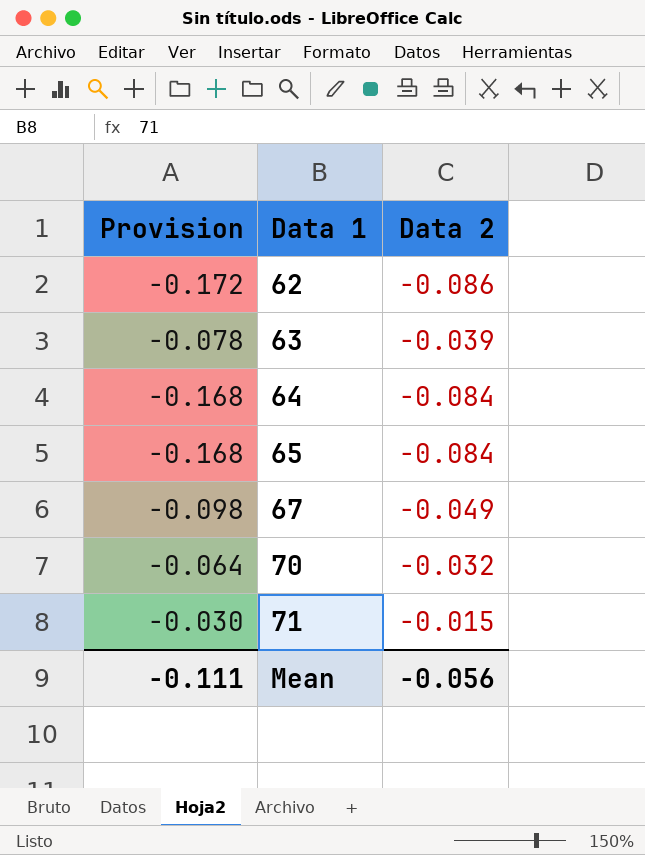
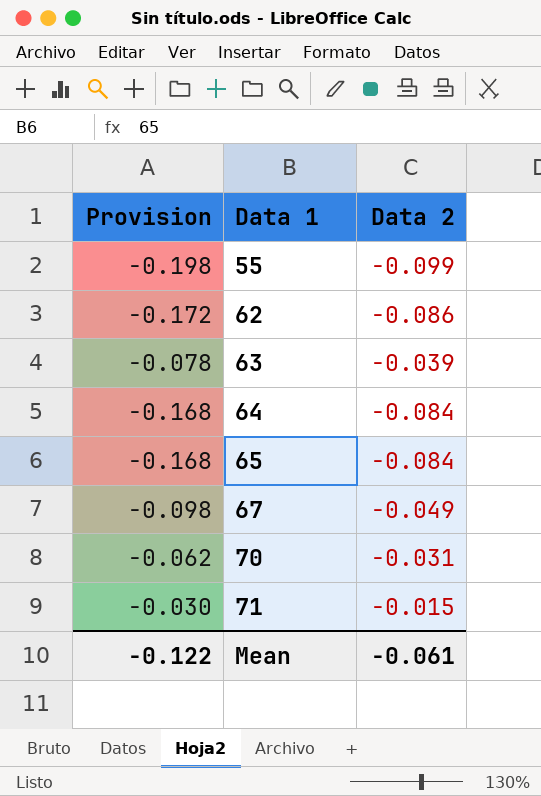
row 55: none -> -0.198 | -0.099
70 | Provision: -0.064 -> -0.062
70 | Data 2: -0.032 -> -0.031
Mean | Provision: -0.111 -> -0.122
Mean | Data 2: -0.056 -> -0.061

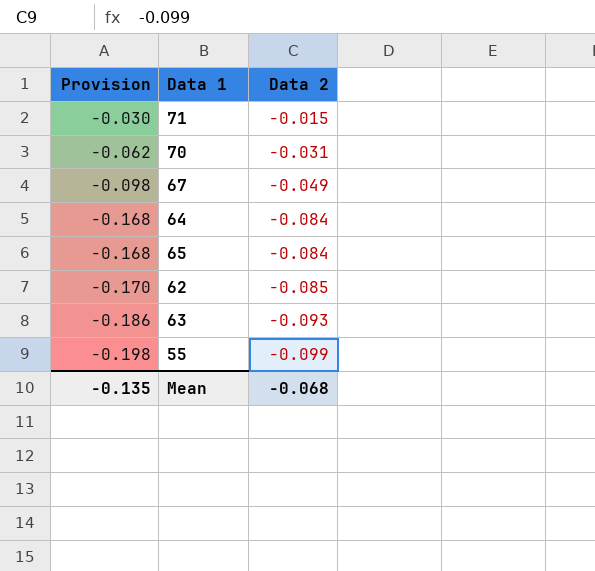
row order: Data 1 ascending -> Provision descending
62 | Provision: -0.172 -> -0.170
62 | Data 2: -0.086 -> -0.085
63 | Provision: -0.078 -> -0.186
63 | Data 2: -0.039 -> -0.093
Mean | Provision: -0.122 -> -0.135
Mean | Data 2: -0.061 -> -0.068

